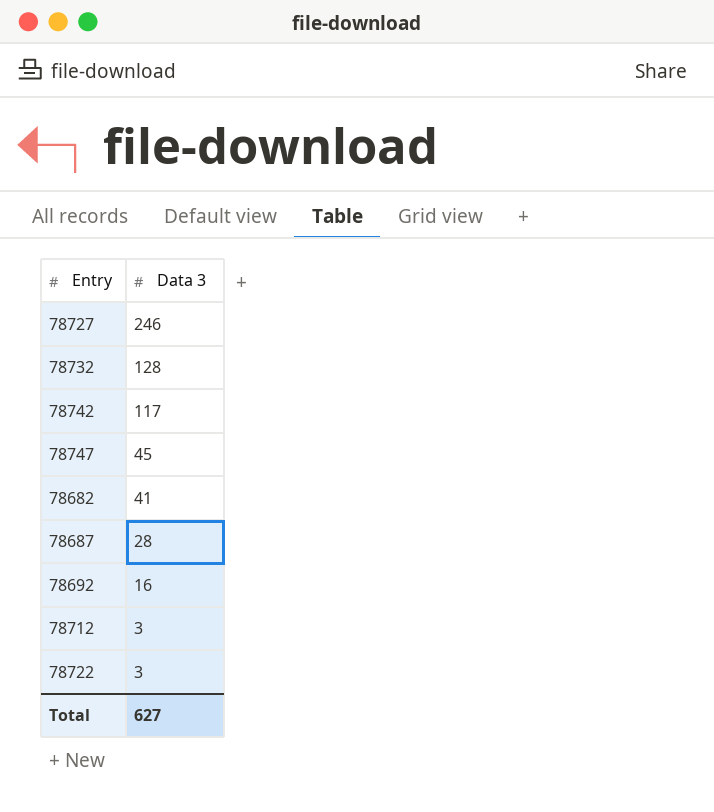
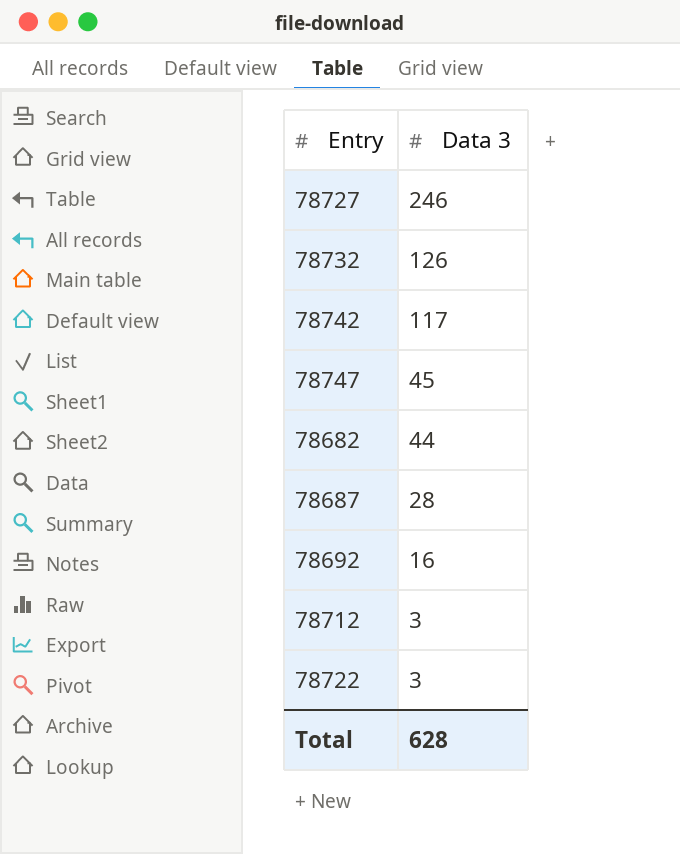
78732 | Data 3: 128 -> 126
78682 | Data 3: 41 -> 44
Total | Data 3: 627 -> 628

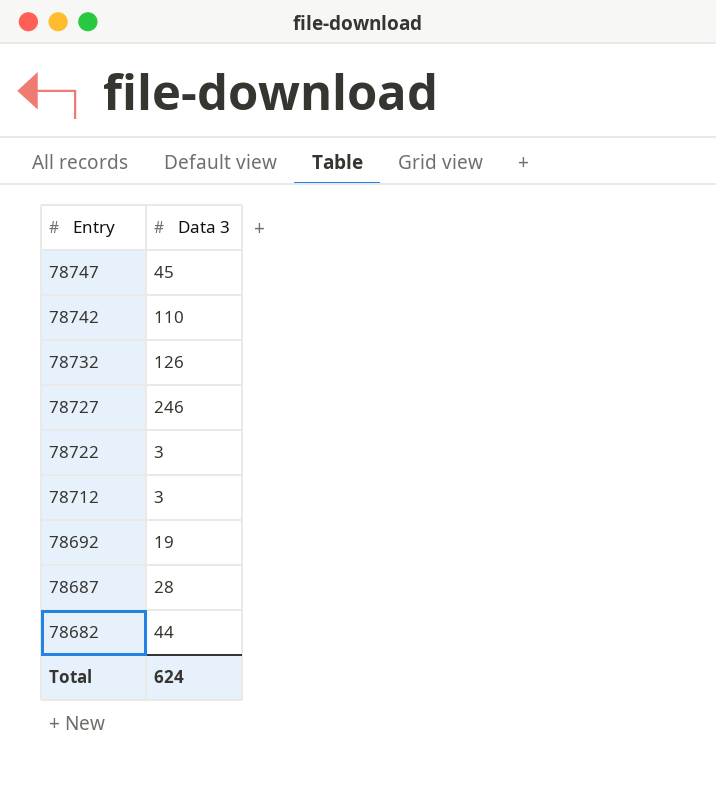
row order: Data 3 descending -> Entry descending
78742 | Data 3: 117 -> 110
78692 | Data 3: 16 -> 19
Total | Data 3: 628 -> 624

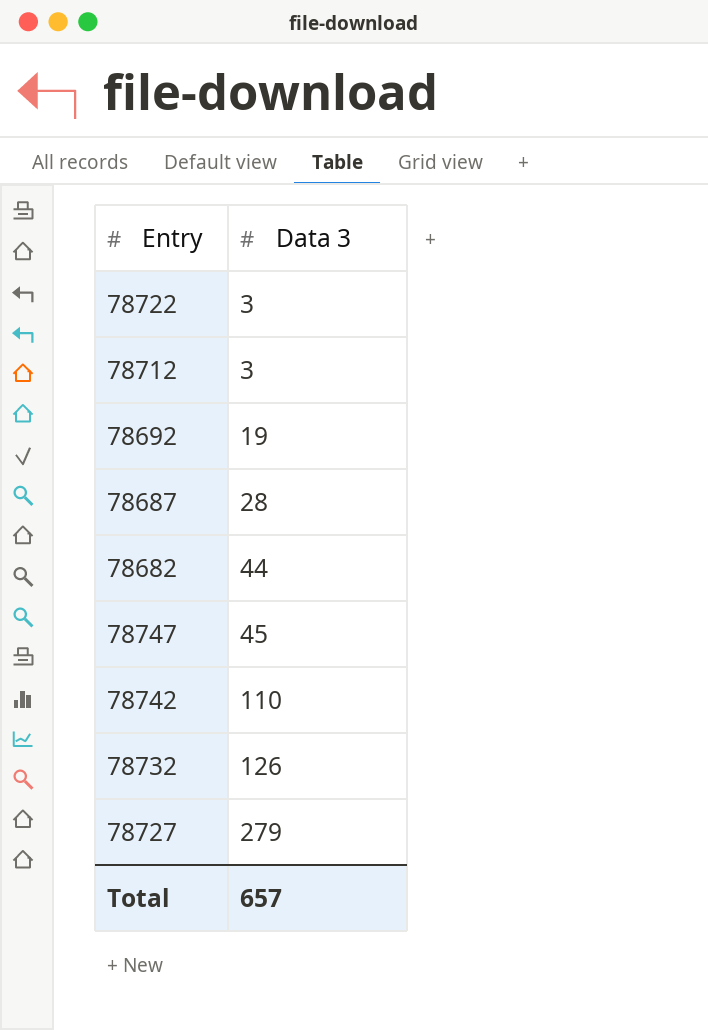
row order: Entry descending -> Data 3 ascending
78727 | Data 3: 246 -> 279
Total | Data 3: 624 -> 657

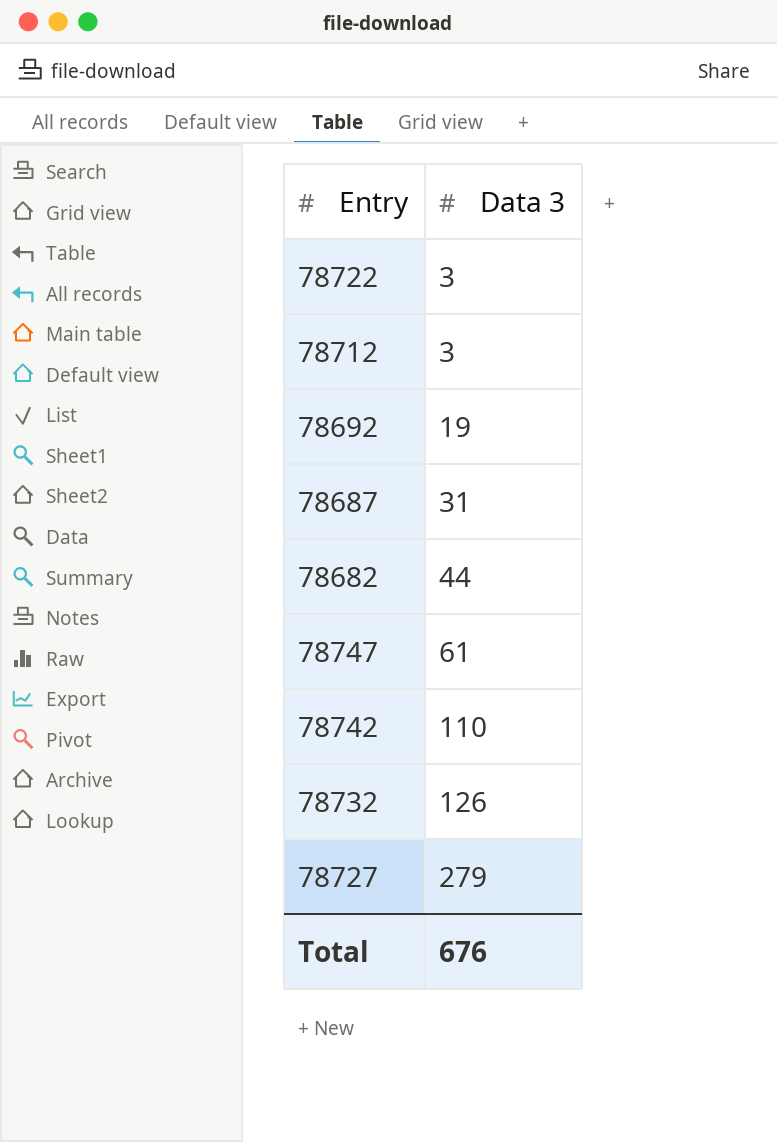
78687 | Data 3: 28 -> 31
78747 | Data 3: 45 -> 61
Total | Data 3: 657 -> 676

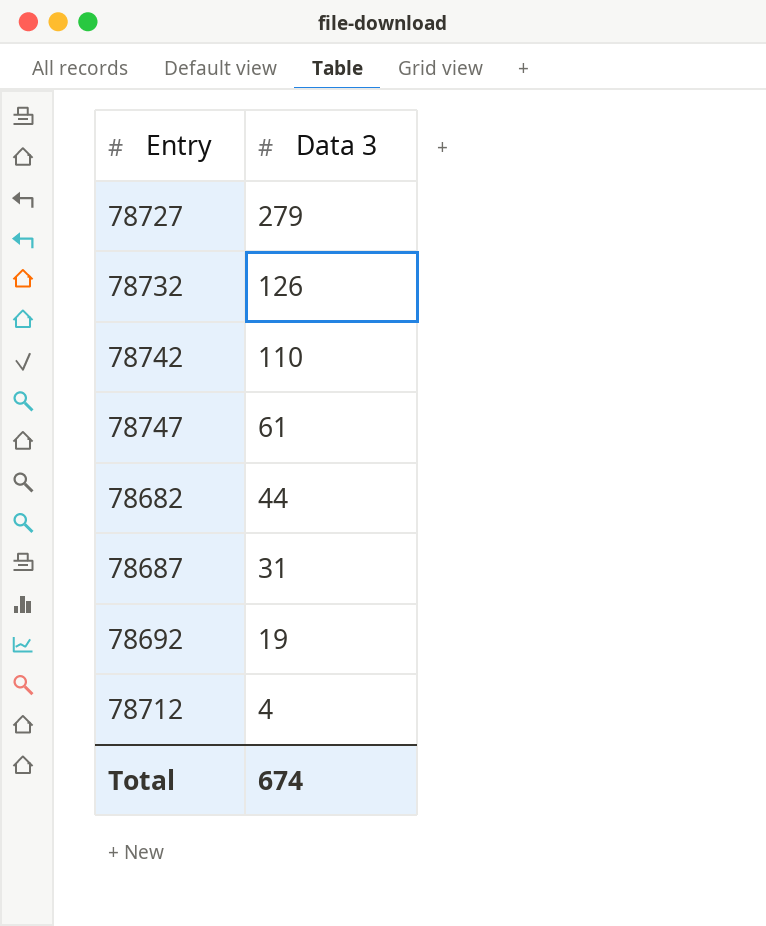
row order: Data 3 ascending -> Data 3 descending
row 78722: 3 -> none
78712 | Data 3: 3 -> 4
Total | Data 3: 676 -> 674

